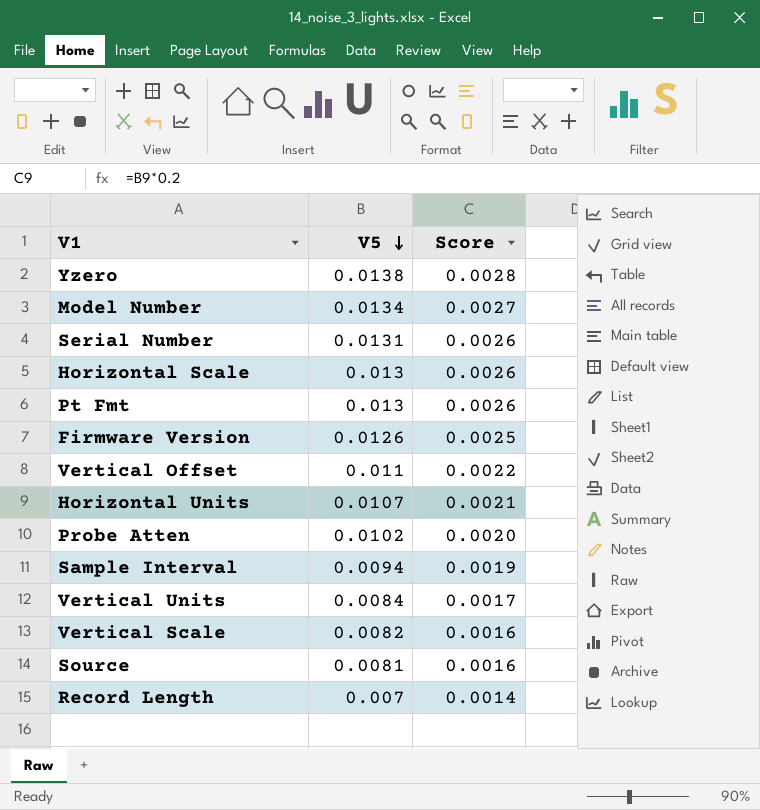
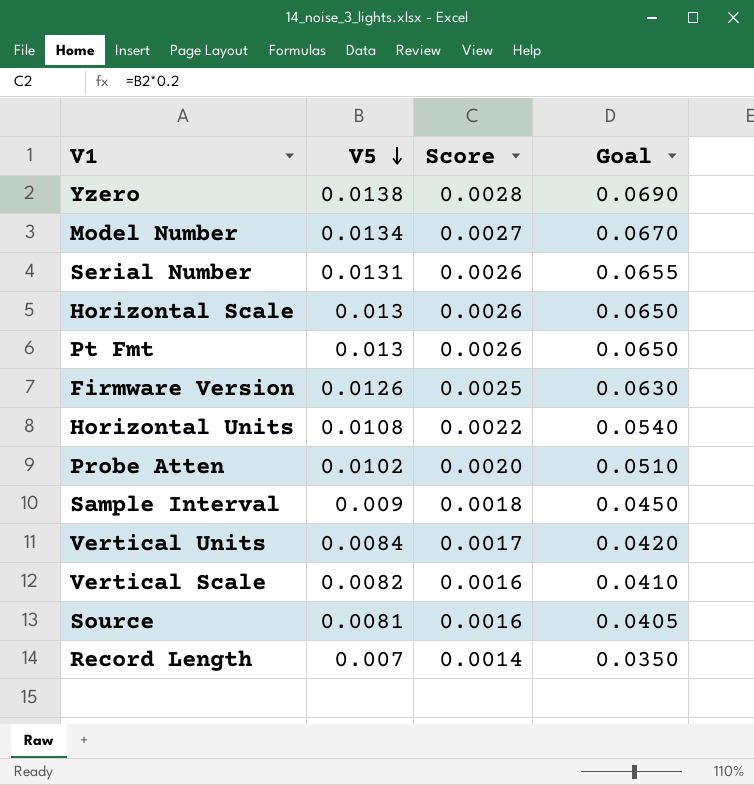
column Goal | formula: none -> [V5] * 5
row Vertical Offset: 0.011 | 0.0022 -> none
Horizontal Units | V5: 0.0107 -> 0.0108
Horizontal Units | Score: 0.0021 -> 0.0022
Sample Interval | V5: 0.0094 -> 0.009
Sample Interval | Score: 0.0019 -> 0.0018

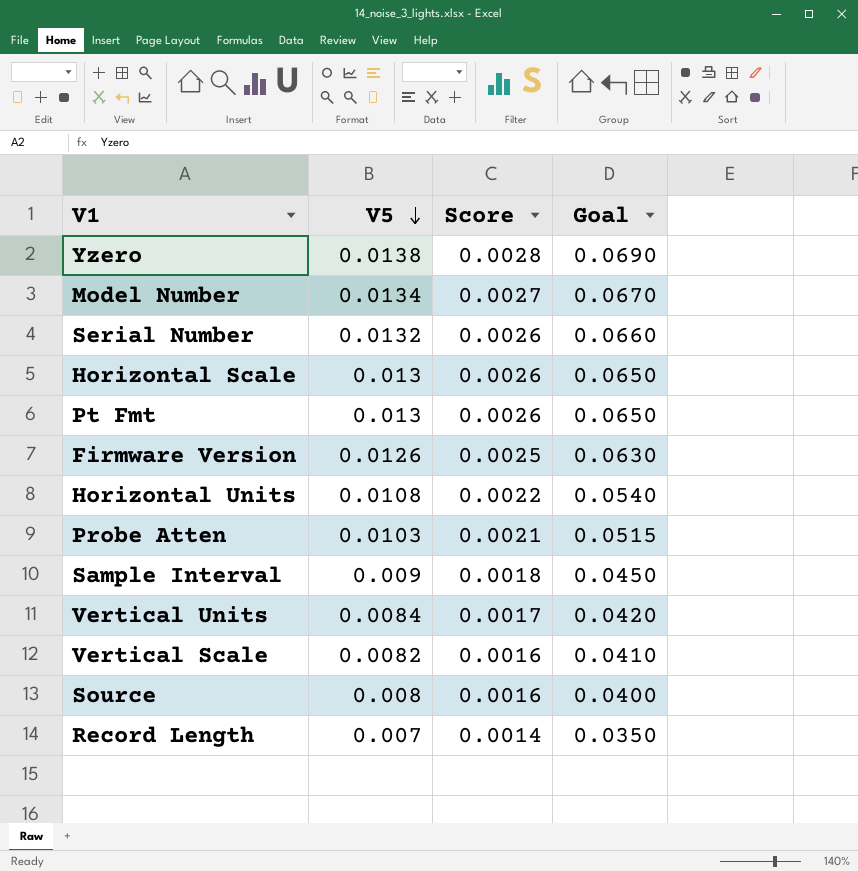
Serial Number | V5: 0.0131 -> 0.0132
Serial Number | Goal: 0.0655 -> 0.0660
Probe Atten | V5: 0.0102 -> 0.0103
Probe Atten | Score: 0.0020 -> 0.0021
Probe Atten | Goal: 0.0510 -> 0.0515
Source | V5: 0.0081 -> 0.008
Source | Goal: 0.0405 -> 0.0400

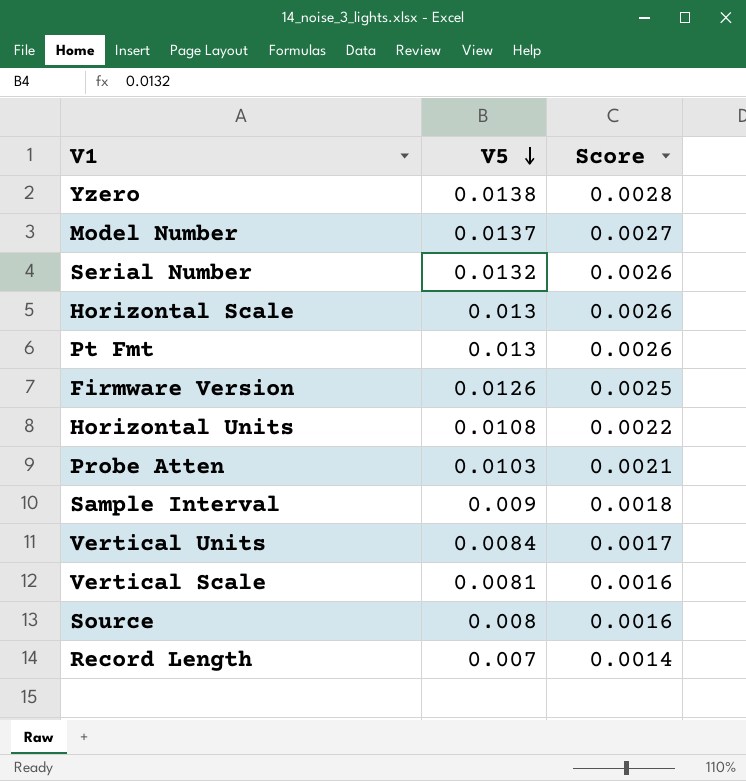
column Goal | formula: [V5] * 5 -> none
Model Number | V5: 0.0134 -> 0.0137
Vertical Scale | V5: 0.0082 -> 0.0081

